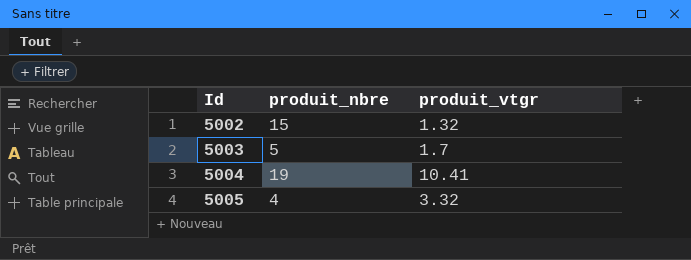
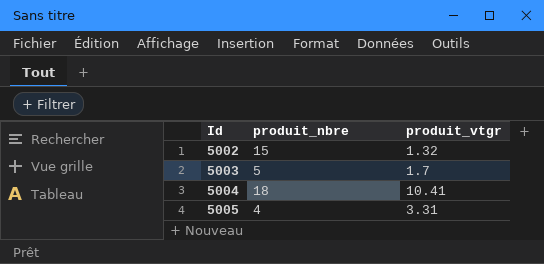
5004 | produit_nbre: 19 -> 18
5005 | produit_vtgr: 3.32 -> 3.31

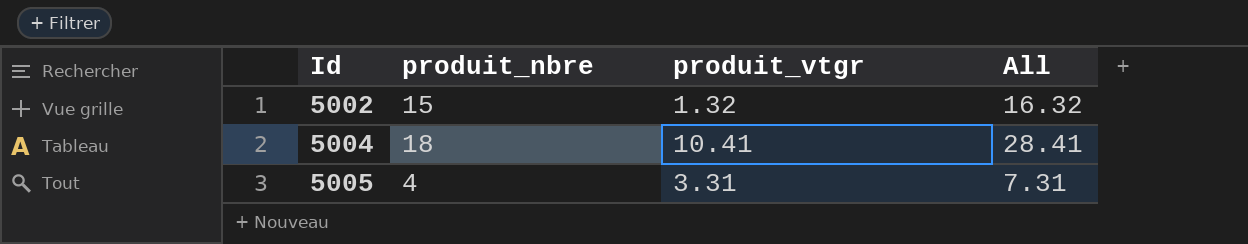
column All | formula: none -> [produit_nbre] + [produit_vtgr]
row 5003: 5 | 1.7 -> none

